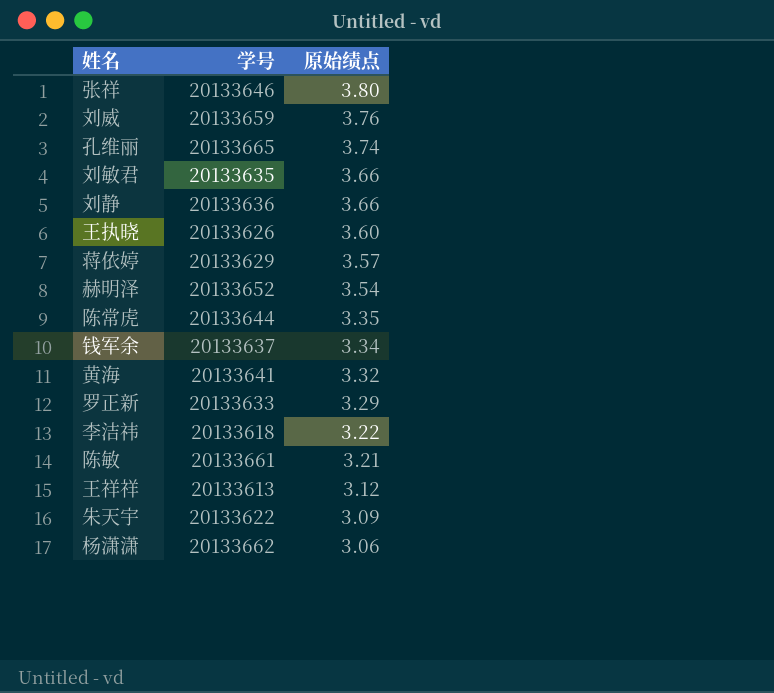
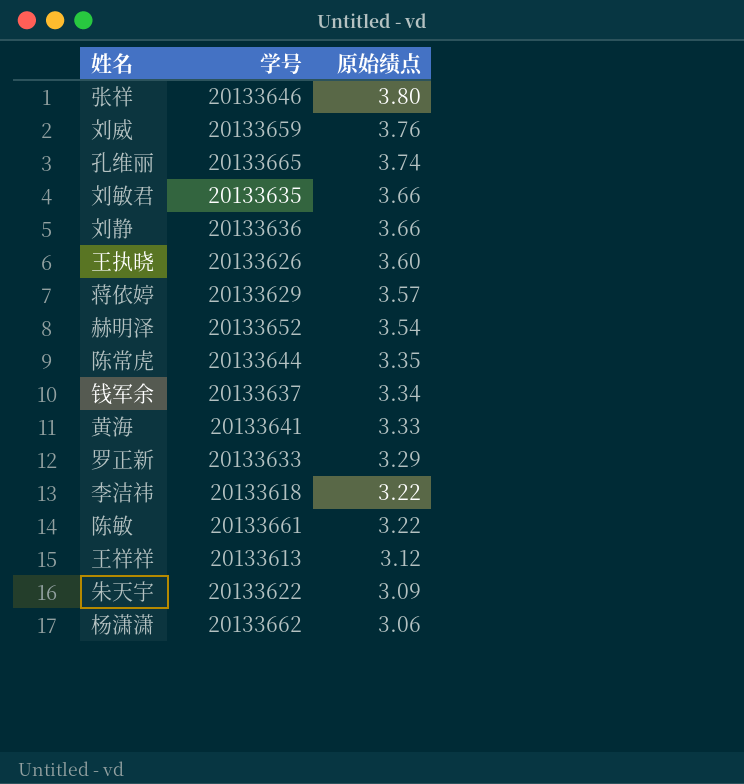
黄海 | 原始绩点: 3.32 -> 3.33
陈敏 | 原始绩点: 3.21 -> 3.22

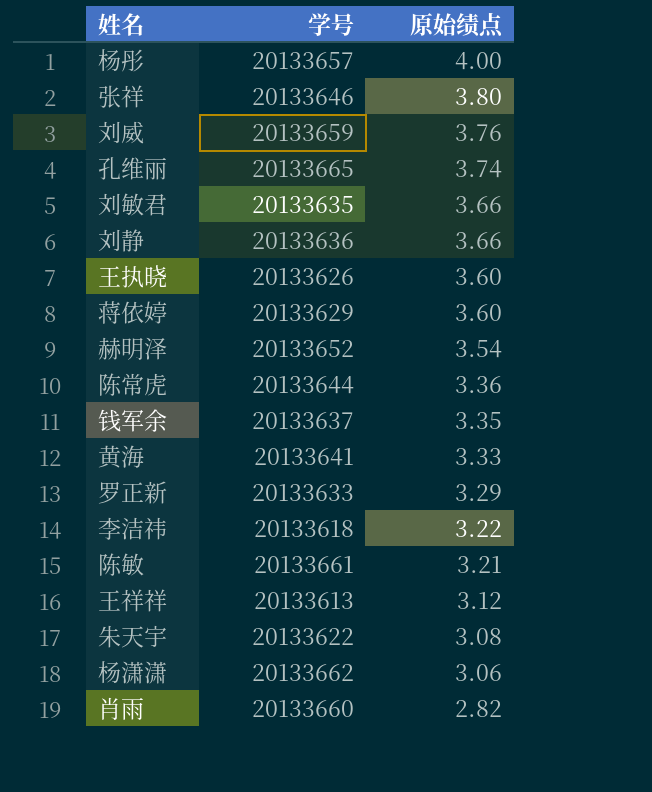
row 杨彤: none -> 20133657 | 4.00
蒋依婷 | 原始绩点: 3.57 -> 3.60
陈常虎 | 原始绩点: 3.35 -> 3.36
钱军余 | 原始绩点: 3.34 -> 3.35
陈敏 | 原始绩点: 3.22 -> 3.21
朱天宇 | 原始绩点: 3.09 -> 3.08
row 肖雨: none -> 20133660 | 2.82

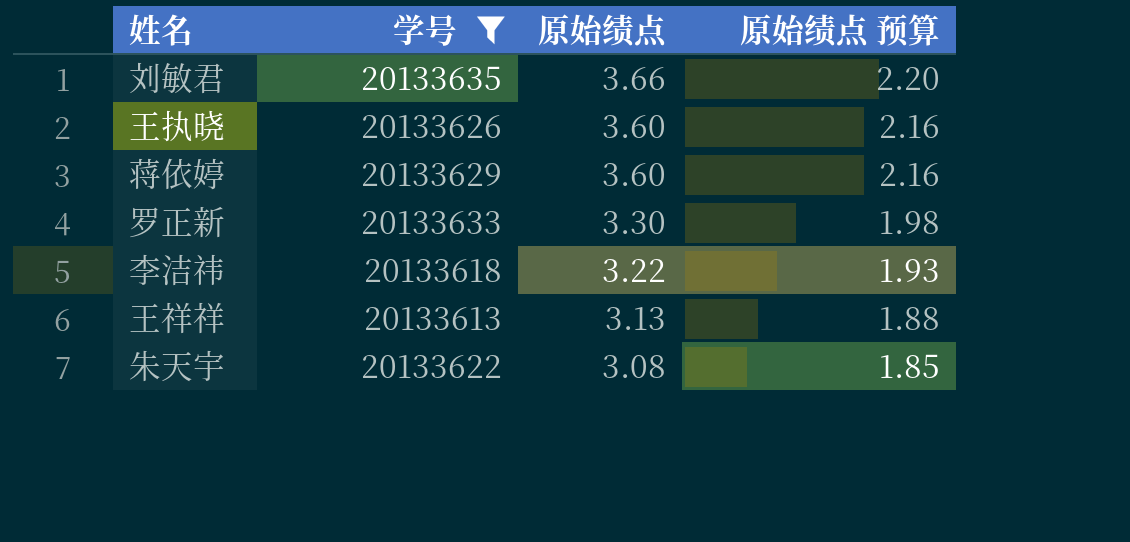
filter: none -> 学号 <= 20133635
column 原始绩点 预算 | formula: none -> [原始绩点] * 0.6
罗正新 | 原始绩点: 3.29 -> 3.30
王祥祥 | 原始绩点: 3.12 -> 3.13

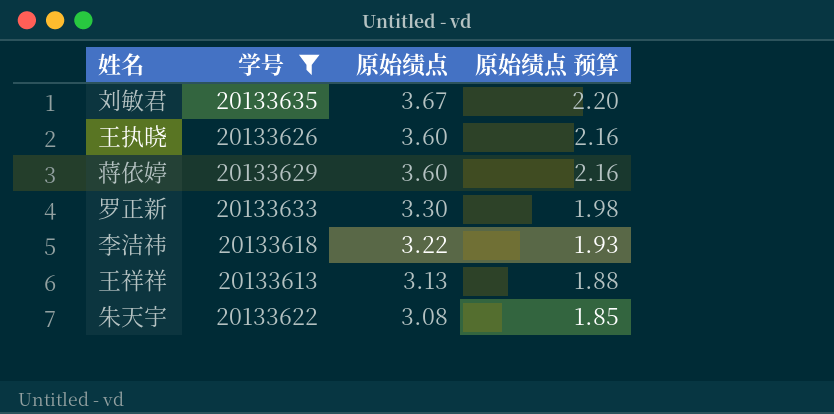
刘敏君 | 原始绩点: 3.66 -> 3.67

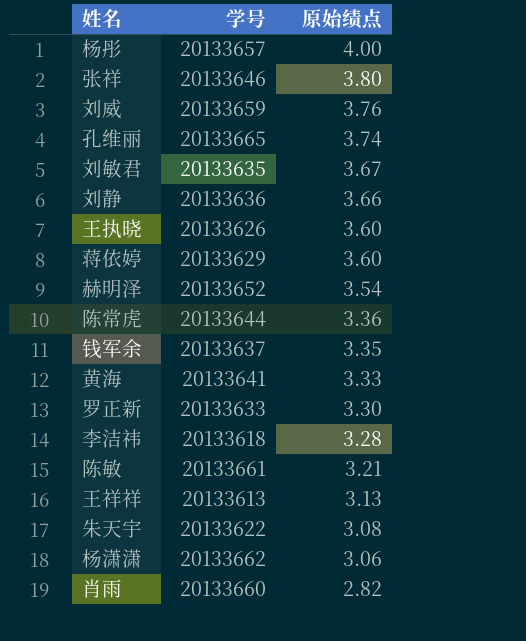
filter: 学号 <= 20133635 -> none
column 原始绩点 预算 | formula: [原始绩点] * 0.6 -> none
李洁祎 | 原始绩点: 3.22 -> 3.28

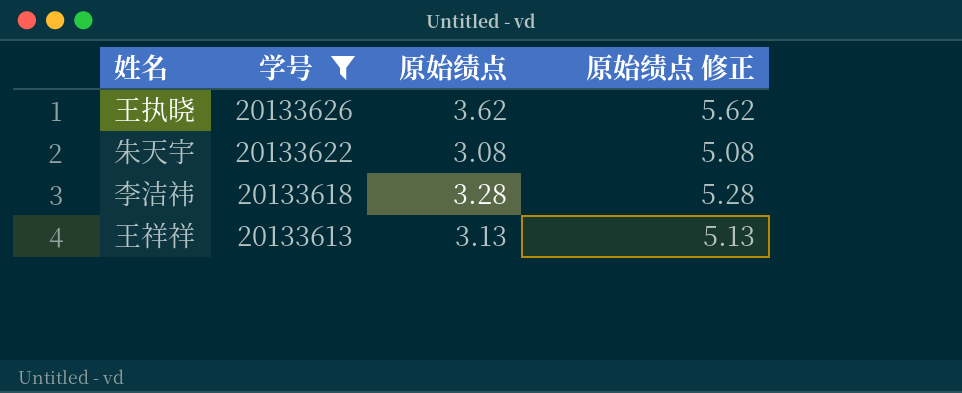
filter: none -> 学号 <= 20133626
row order: 原始绩点 descending -> 学号 descending
column 原始绩点 修正 | formula: none -> [原始绩点] + 2
王执晓 | 原始绩点: 3.60 -> 3.62

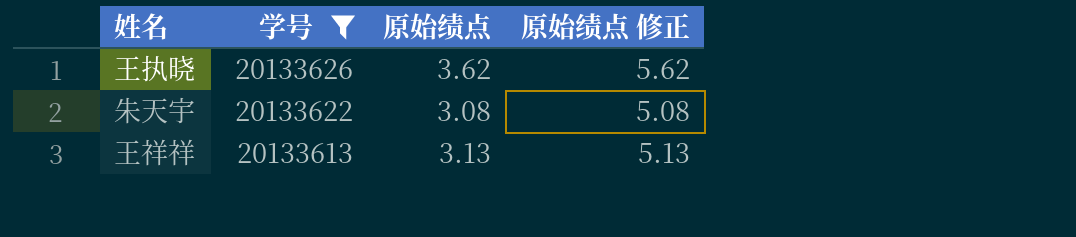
row 李洁祎: 20133618 | 3.28 | 5.28 -> none

